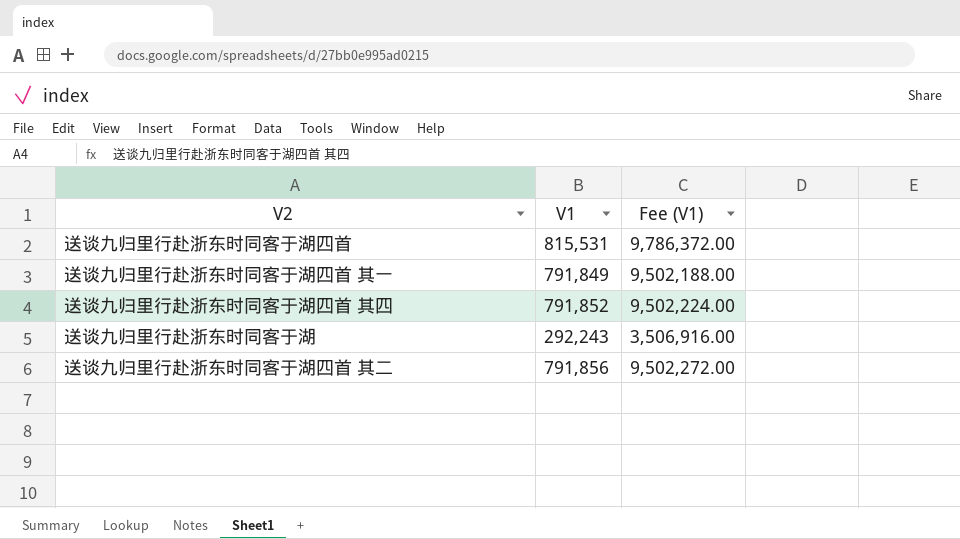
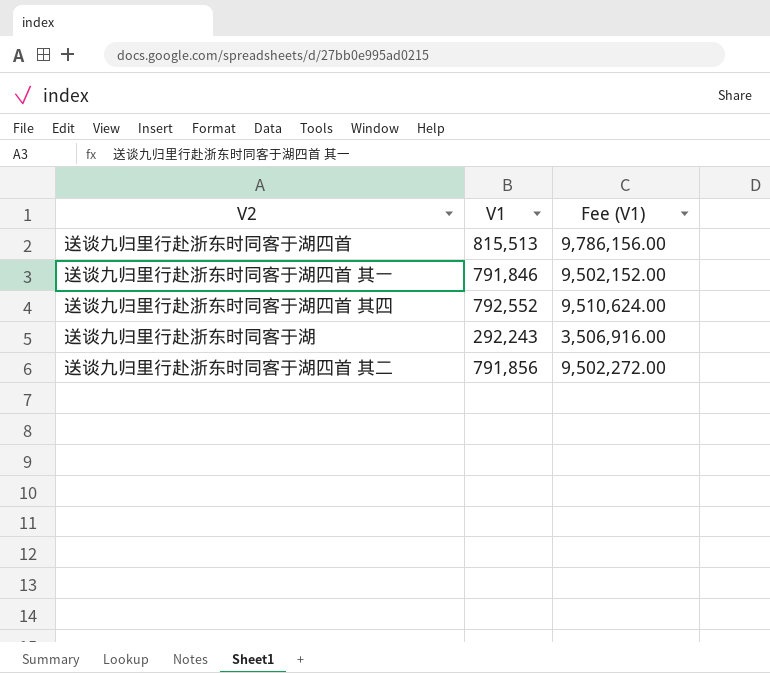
送谈九归里行赴浙东时同客于湖四首 | V1: 815,531 -> 815,513
送谈九归里行赴浙东时同客于湖四首 | Fee (V1): 9,786,372.00 -> 9,786,156.00
送谈九归里行赴浙东时同客于湖四首 其一 | V1: 791,849 -> 791,846
送谈九归里行赴浙东时同客于湖四首 其一 | Fee (V1): 9,502,188.00 -> 9,502,152.00
送谈九归里行赴浙东时同客于湖四首 其四 | V1: 791,852 -> 792,552
送谈九归里行赴浙东时同客于湖四首 其四 | Fee (V1): 9,502,224.00 -> 9,510,624.00

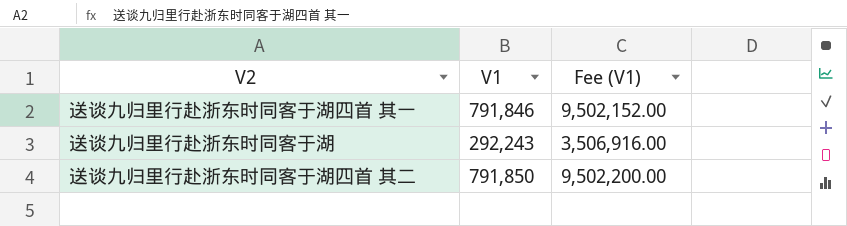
row 送谈九归里行赴浙东时同客于湖四首: 815,513 | 9,786,156.00 -> none
row 送谈九归里行赴浙东时同客于湖四首 其四: 792,552 | 9,510,624.00 -> none
送谈九归里行赴浙东时同客于湖四首 其二 | V1: 791,856 -> 791,850
送谈九归里行赴浙东时同客于湖四首 其二 | Fee (V1): 9,502,272.00 -> 9,502,200.00

